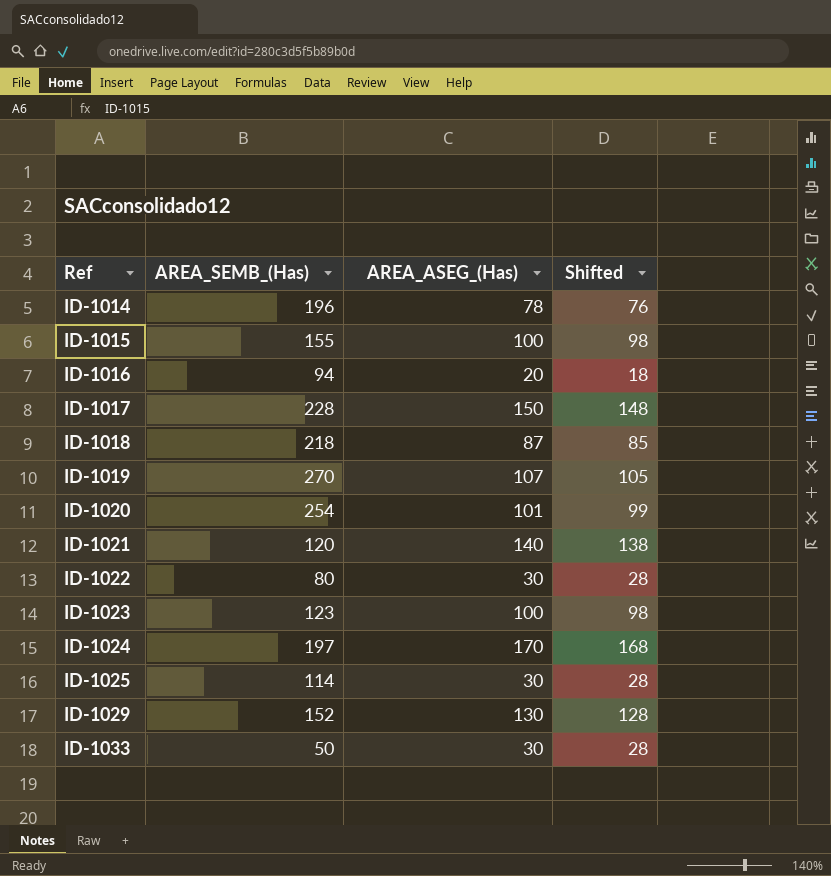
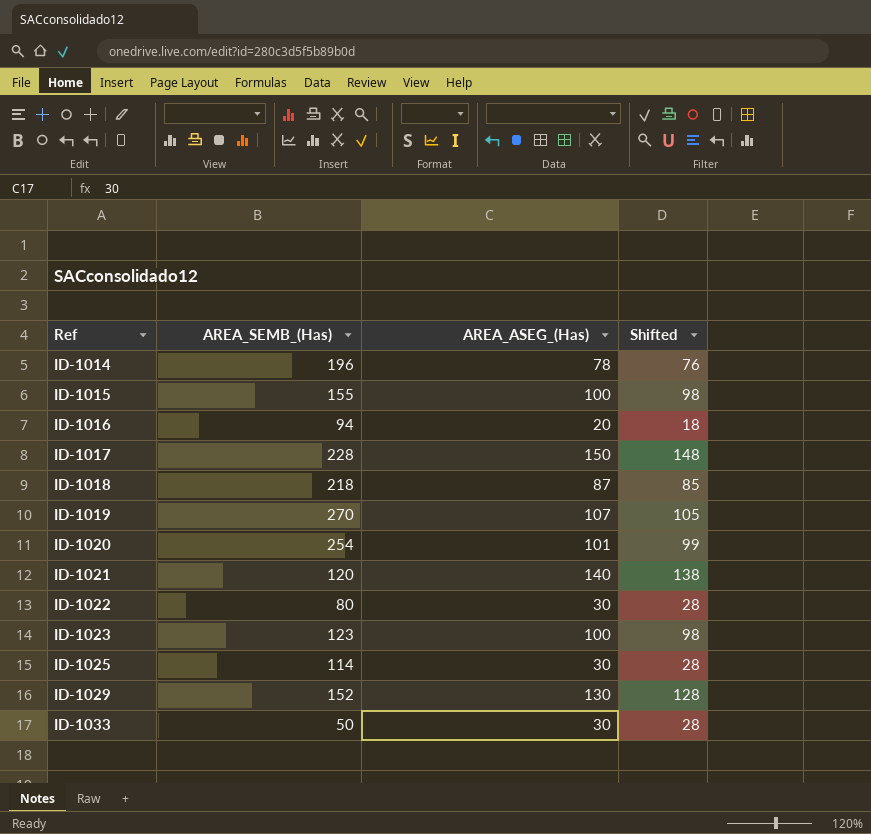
row ID-1024: 197 | 170 | 168 -> none

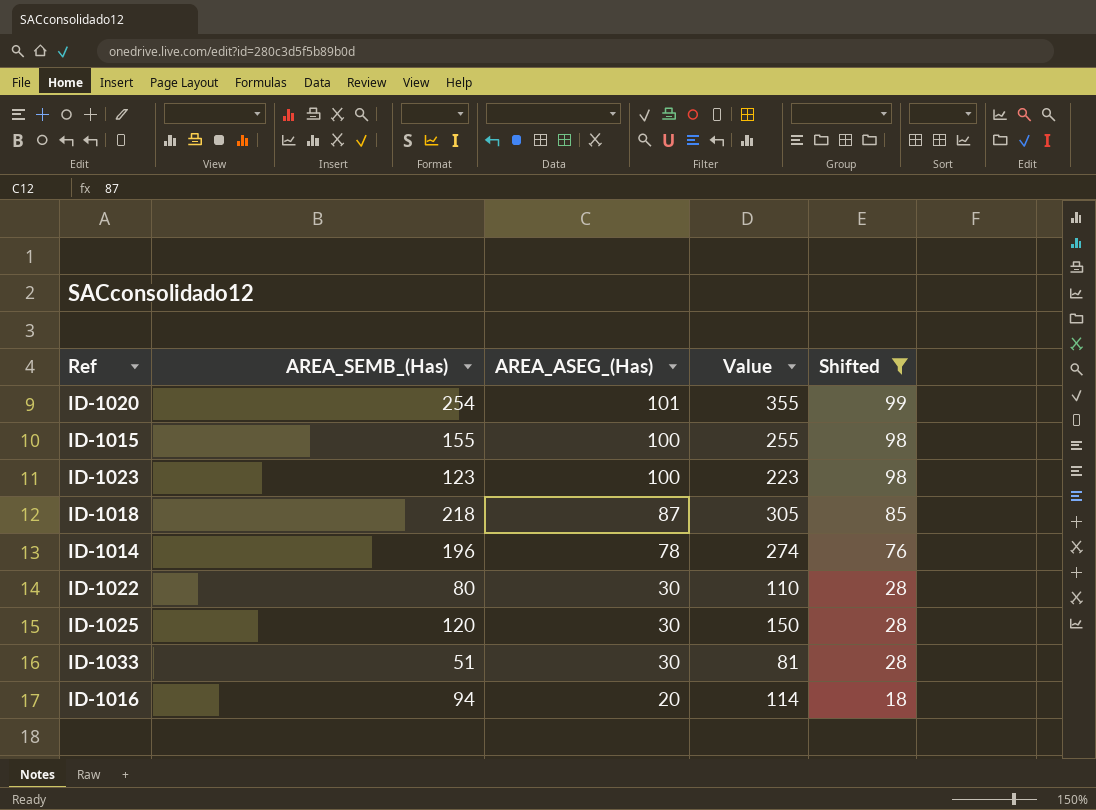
filter: none -> Shifted <= 99
row order: Ref ascending -> AREA_ASEG_(Has) descending
column Value | formula: none -> [AREA_SEMB_(Has)] + [AREA_ASEG_(Has)]
ID-1025 | AREA_SEMB_(Has): 114 -> 120
ID-1033 | AREA_SEMB_(Has): 50 -> 51

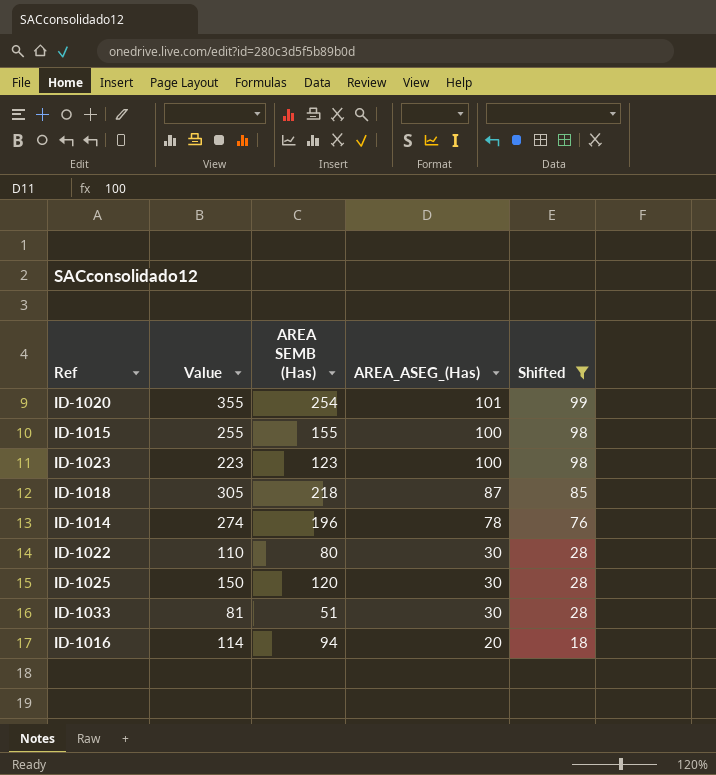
column Value | position: 4 -> 2
column name: AREA_SEMB_(Has) -> AREA SEMB (Has)

